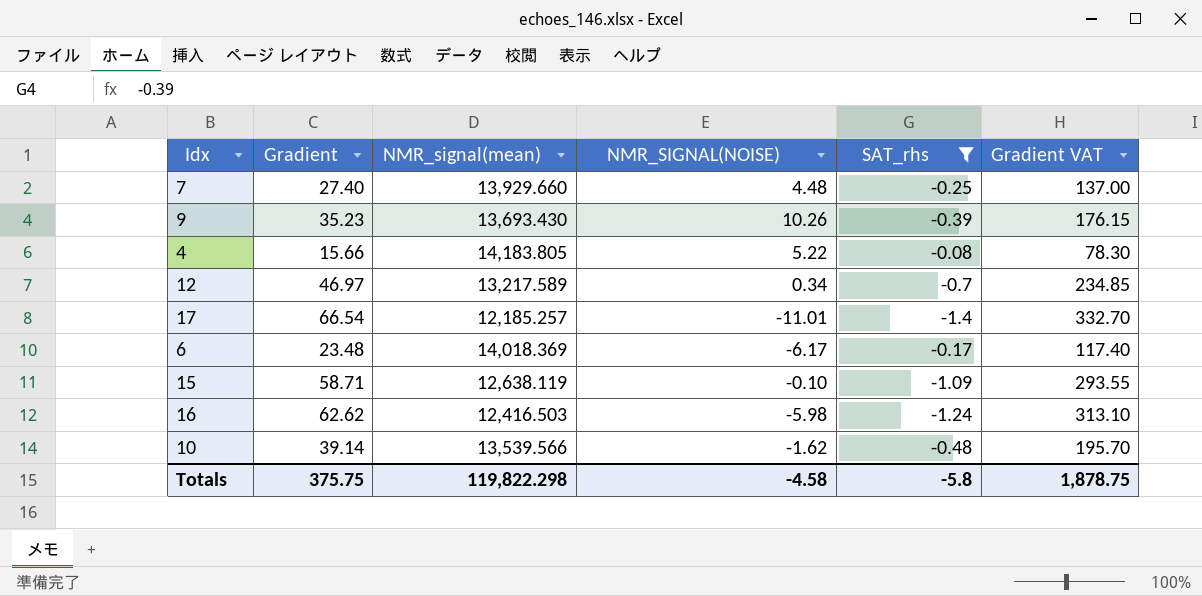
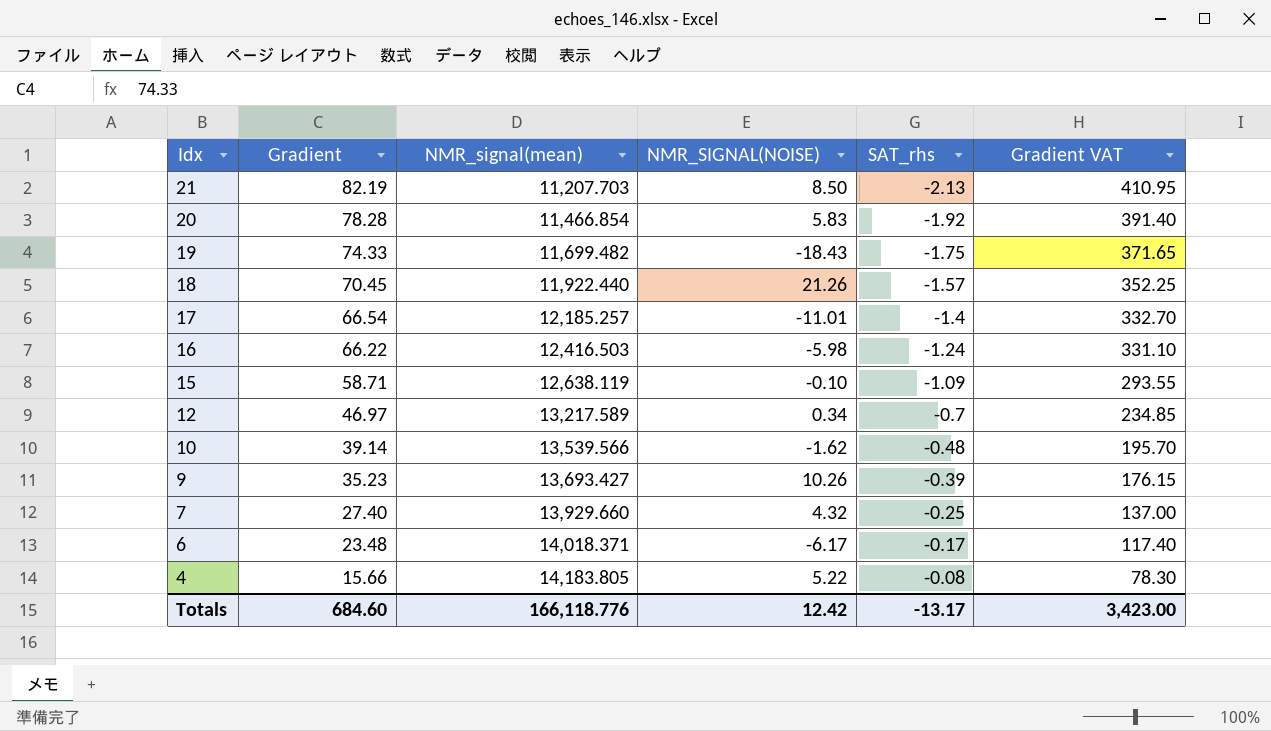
filter: SAT_rhs >= -1.4 -> none
row order: none -> Idx descending
16 | Gradient: 62.62 -> 66.22
16 | Gradient VAT: 313.10 -> 331.10
9 | NMR_signal(mean): 13,693.430 -> 13,693.427
7 | NMR_SIGNAL(NOISE): 4.48 -> 4.32
6 | NMR_signal(mean): 14,018.369 -> 14,018.371
Totals | Gradient: 375.75 -> 684.60
Totals | NMR_signal(mean): 119,822.298 -> 166,118.776
Totals | NMR_SIGNAL(NOISE): -4.58 -> 12.42
Totals | SAT_rhs: -5.8 -> -13.17
Totals | Gradient VAT: 1,878.75 -> 3,423.00

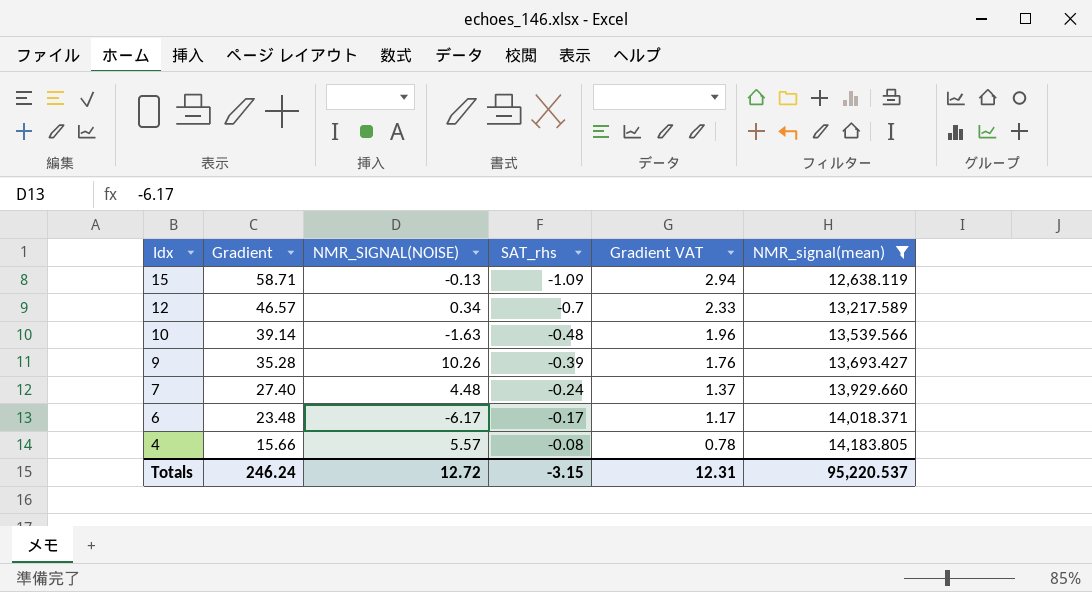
filter: none -> NMR_signal(mean) >= 12,638.119
column Gradient VAT | formula: [Gradient] * 5 -> [Gradient] * 0.05
column NMR_signal(mean) | position: 3 -> 6
15 | NMR_SIGNAL(NOISE): -0.10 -> -0.13
12 | Gradient: 46.97 -> 46.57
10 | NMR_SIGNAL(NOISE): -1.62 -> -1.63
9 | Gradient: 35.23 -> 35.28
7 | NMR_SIGNAL(NOISE): 4.32 -> 4.48
7 | SAT_rhs: -0.25 -> -0.24
4 | NMR_SIGNAL(NOISE): 5.22 -> 5.57
Totals | Gradient: 684.60 -> 246.24
Totals | NMR_SIGNAL(NOISE): 12.42 -> 12.72
Totals | SAT_rhs: -13.17 -> -3.15
Totals | Gradient VAT: 3,423.00 -> 12.31
Totals | NMR_signal(mean): 166,118.776 -> 95,220.537

